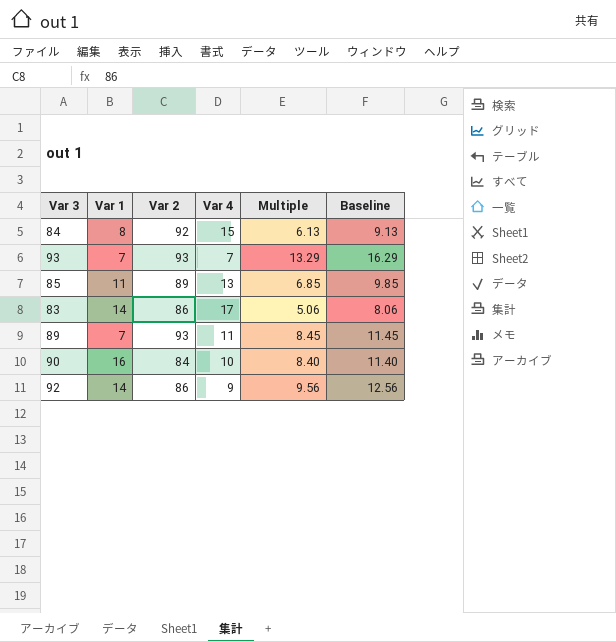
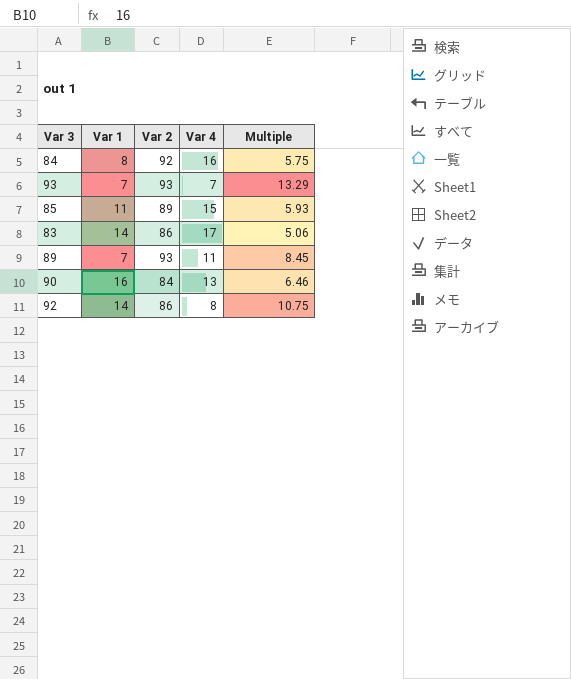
column Baseline | formula: [Multiple] + 3 -> none
84 | Var 4: 15 -> 16
84 | Multiple: 6.13 -> 5.75
85 | Var 4: 13 -> 15
85 | Multiple: 6.85 -> 5.93
90 | Var 4: 10 -> 13
90 | Multiple: 8.40 -> 6.46
92 | Var 4: 9 -> 8
92 | Multiple: 9.56 -> 10.75

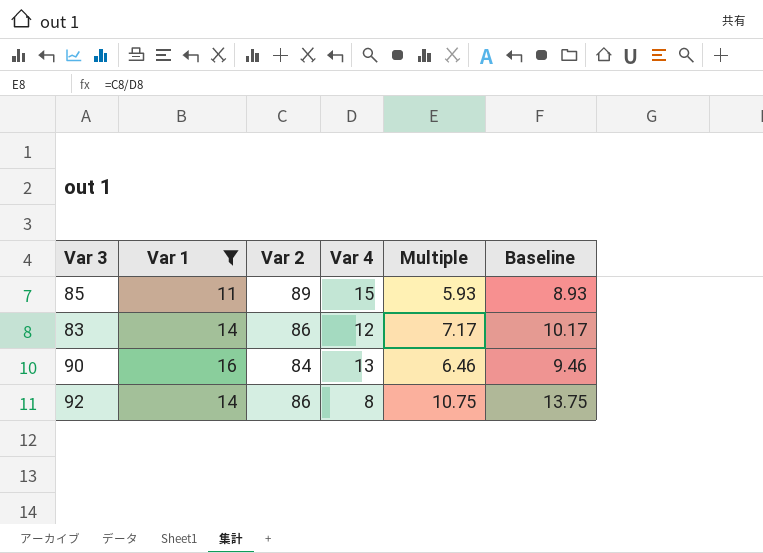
filter: none -> Var 1 >= 11
column Baseline | formula: none -> [Multiple] + 3
83 | Var 4: 17 -> 12
83 | Multiple: 5.06 -> 7.17

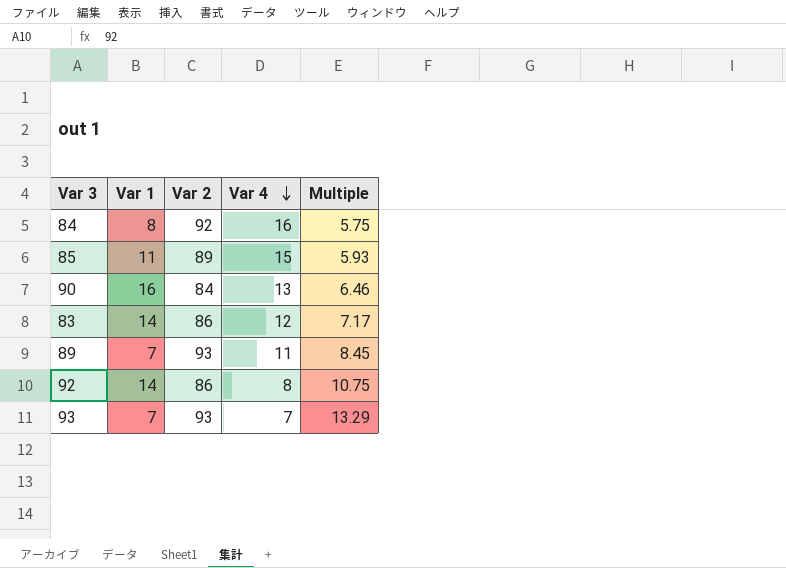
filter: Var 1 >= 11 -> none
row order: none -> Var 4 descending
column Baseline | formula: [Multiple] + 3 -> none

